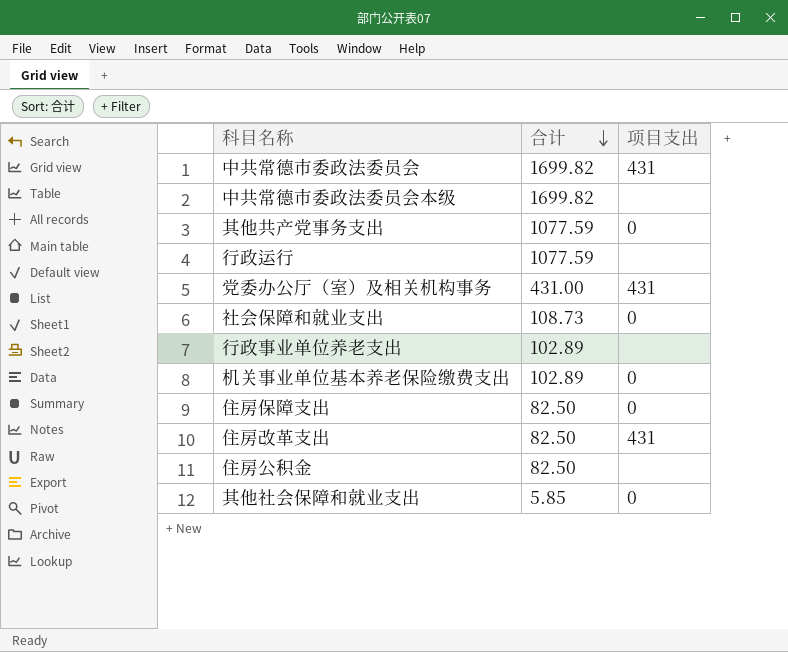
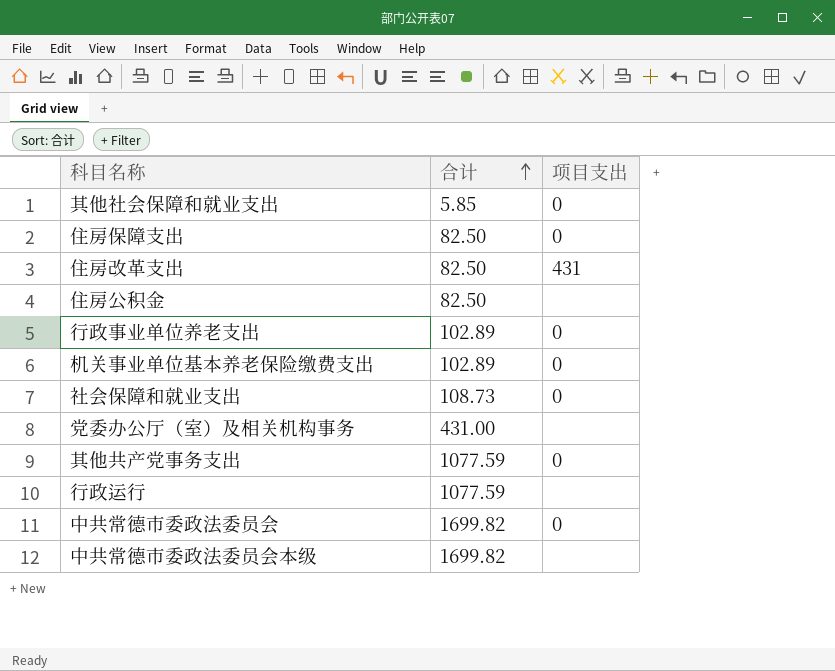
row order: 合计 descending -> 合计 ascending
行政事业单位养老支出 | 项目支出: none -> 0
党委办公厅（室）及相关机构事务 | 项目支出: 431 -> none
中共常德市委政法委员会 | 项目支出: 431 -> 0

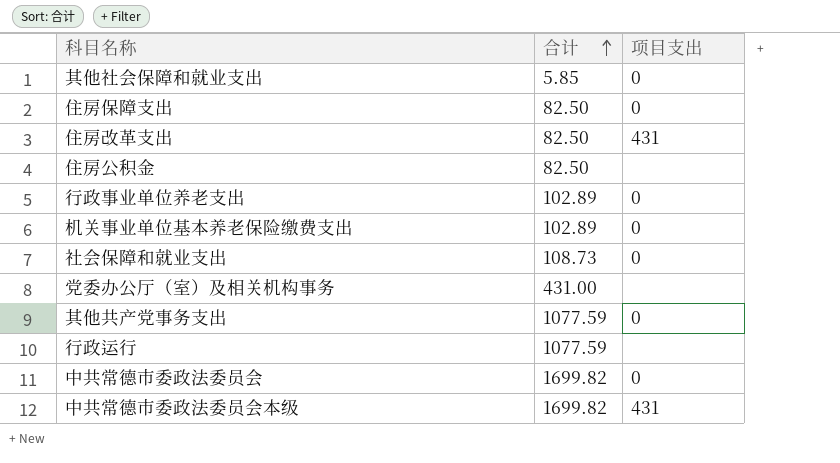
中共常德市委政法委员会本级 | 项目支出: none -> 431

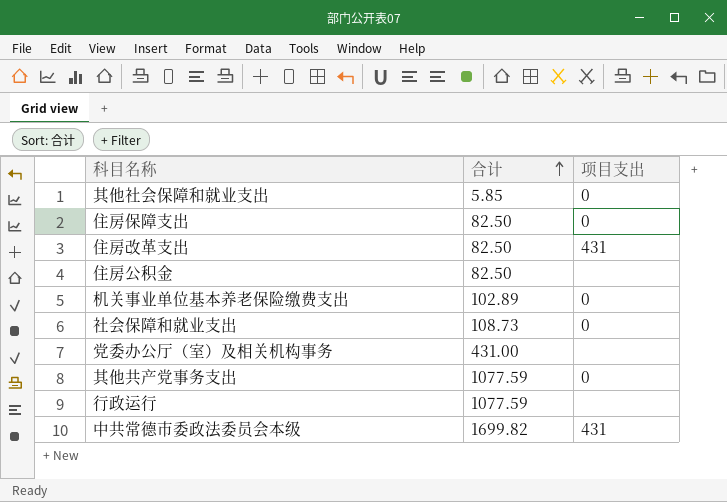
row 行政事业单位养老支出: 102.89 | 0 -> none
row 中共常德市委政法委员会: 1699.82 | 0 -> none

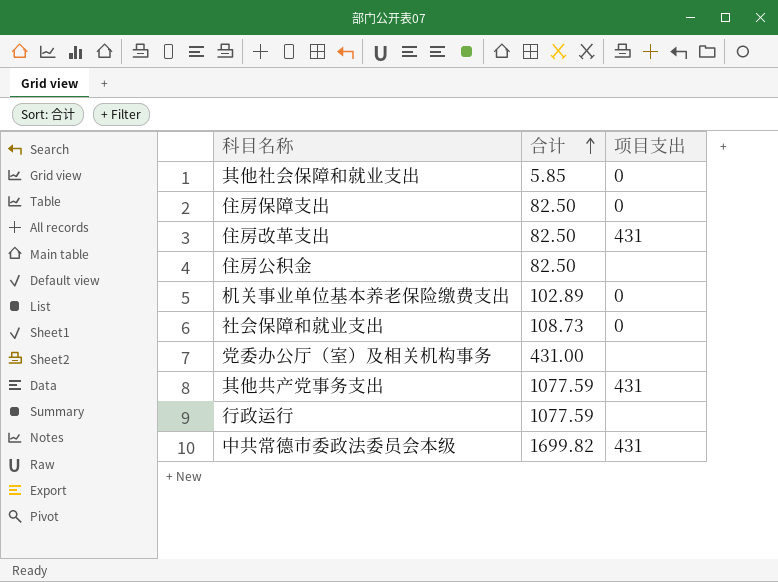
其他共产党事务支出 | 项目支出: 0 -> 431

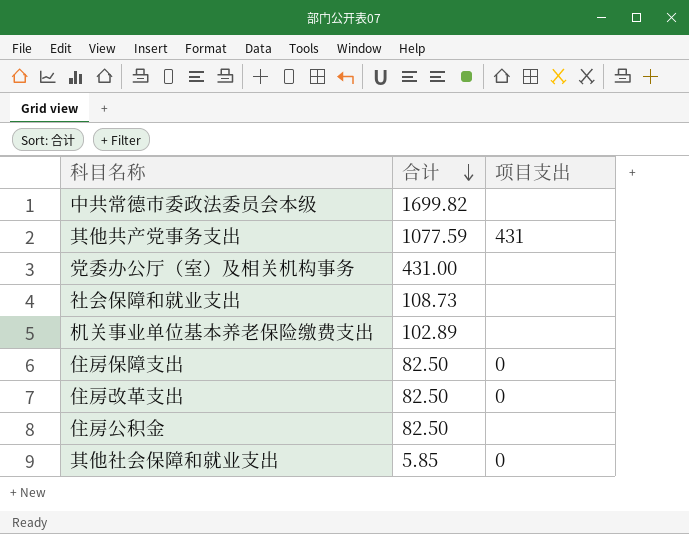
row order: 合计 ascending -> 合计 descending
row 行政运行: 1077.59 | none -> none
中共常德市委政法委员会本级 | 项目支出: 431 -> none
社会保障和就业支出 | 项目支出: 0 -> none
机关事业单位基本养老保险缴费支出 | 项目支出: 0 -> none
住房改革支出 | 项目支出: 431 -> 0

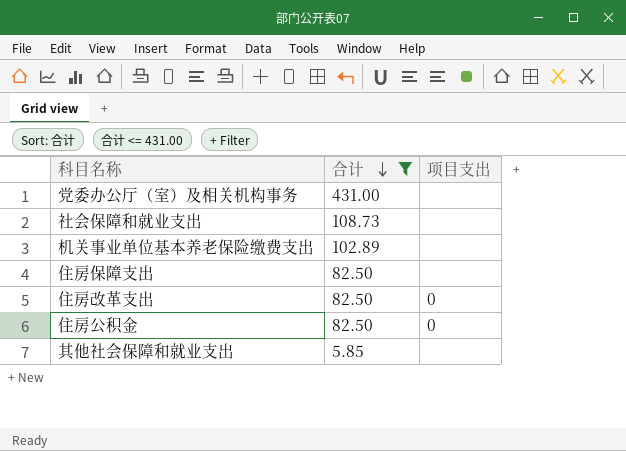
filter: none -> 合计 <= 431.00
住房保障支出 | 项目支出: 0 -> none
住房公积金 | 项目支出: none -> 0
其他社会保障和就业支出 | 项目支出: 0 -> none

